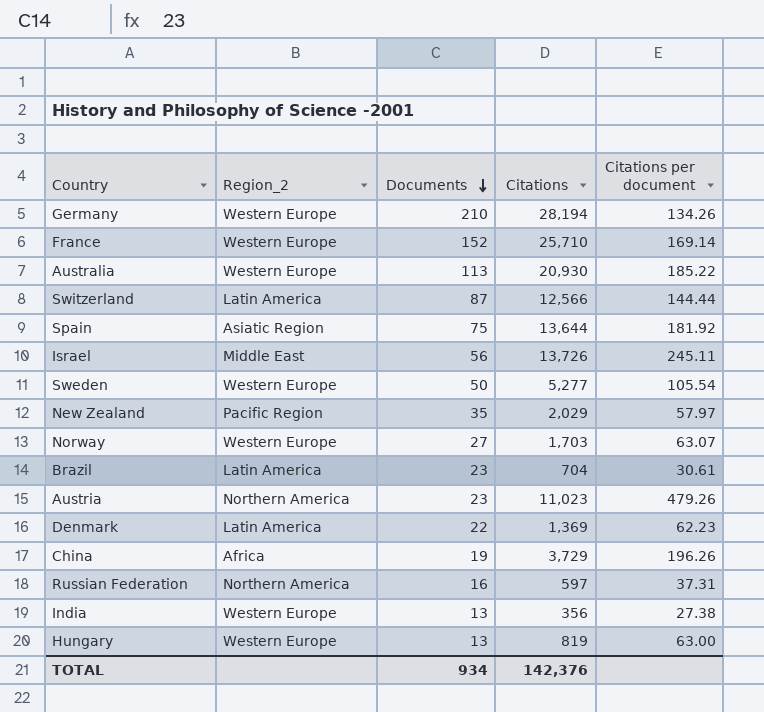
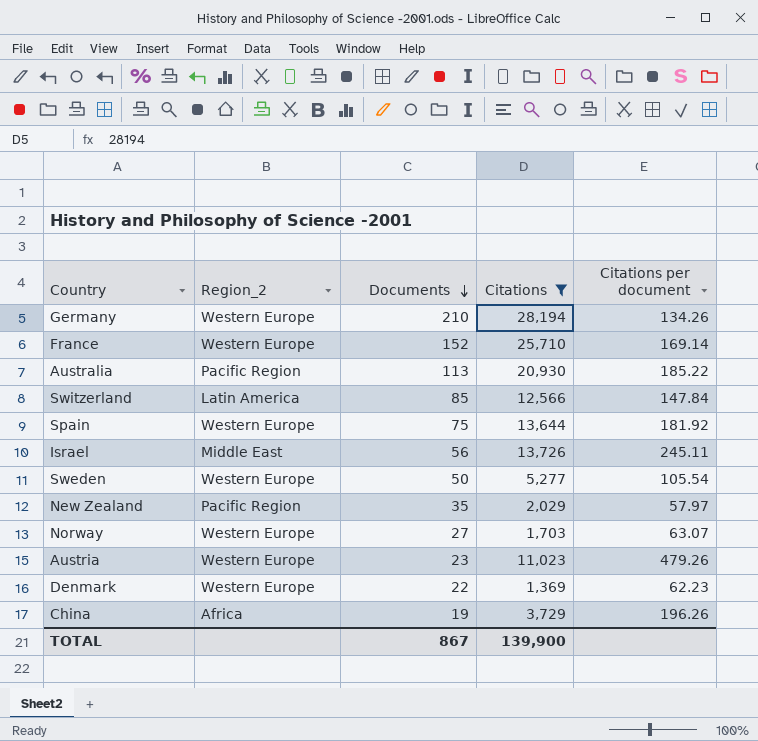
filter: none -> Citations >= 1,369
Australia | Region_2: Western Europe -> Pacific Region
Switzerland | Documents: 87 -> 85
Switzerland | Citations per document: 144.44 -> 147.84
Spain | Region_2: Asiatic Region -> Western Europe
Austria | Region_2: Northern America -> Western Europe
Denmark | Region_2: Latin America -> Western Europe
TOTAL | Documents: 934 -> 867
TOTAL | Citations: 142,376 -> 139,900

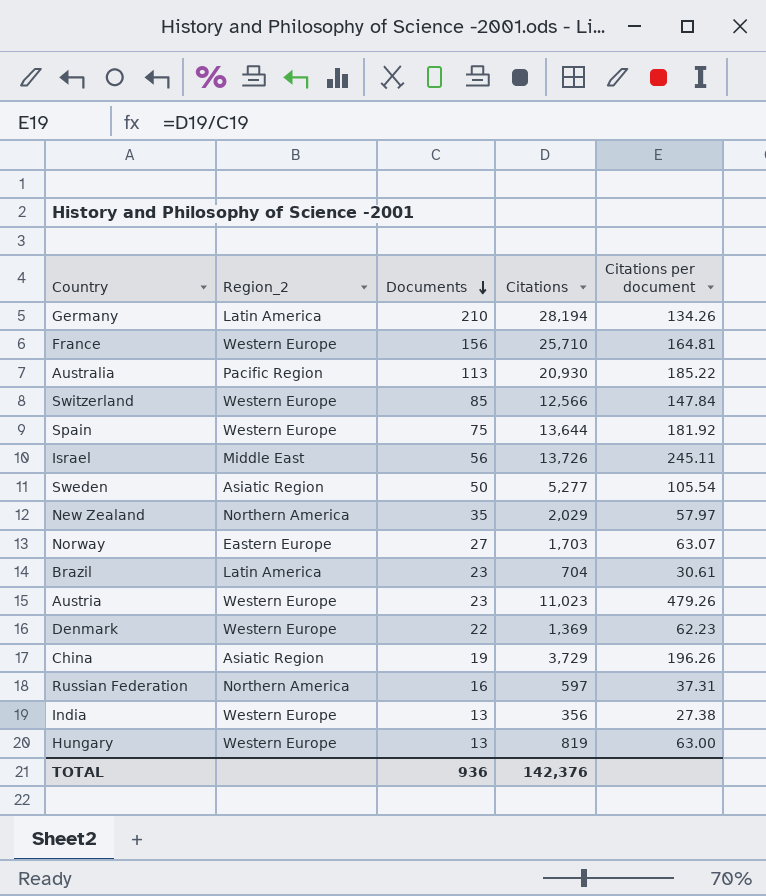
filter: Citations >= 1,369 -> none
Germany | Region_2: Western Europe -> Latin America
France | Documents: 152 -> 156
France | Citations per document: 169.14 -> 164.81
Switzerland | Region_2: Latin America -> Western Europe
Sweden | Region_2: Western Europe -> Asiatic Region
New Zealand | Region_2: Pacific Region -> Northern America
Norway | Region_2: Western Europe -> Eastern Europe
China | Region_2: Africa -> Asiatic Region
TOTAL | Documents: 867 -> 936
TOTAL | Citations: 139,900 -> 142,376

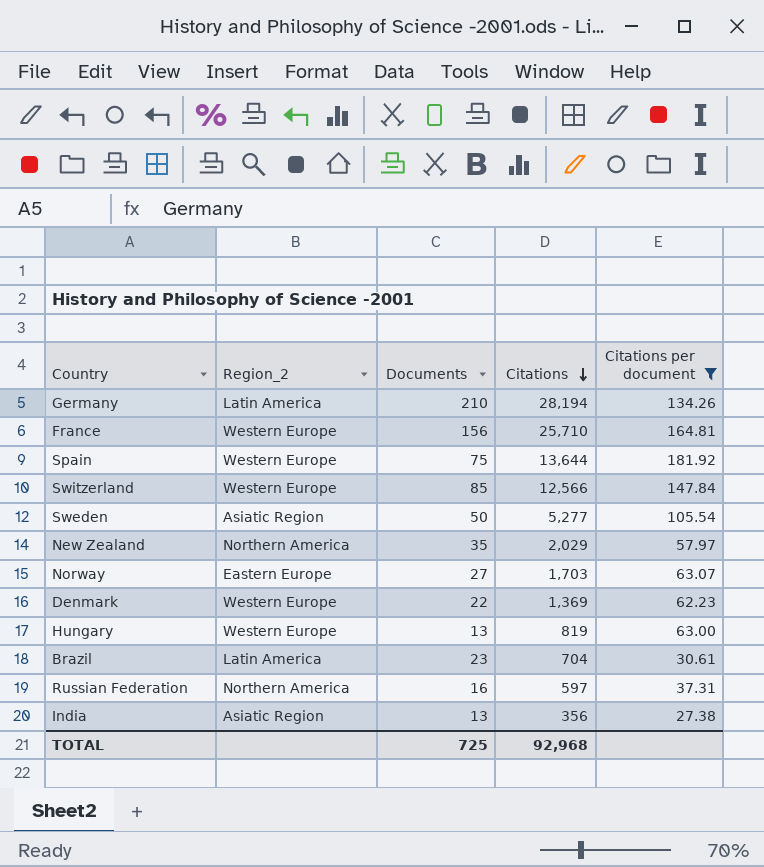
filter: none -> Citations per document <= 181.92
row order: Documents descending -> Citations descending
India | Region_2: Western Europe -> Asiatic Region
TOTAL | Documents: 936 -> 725
TOTAL | Citations: 142,376 -> 92,968

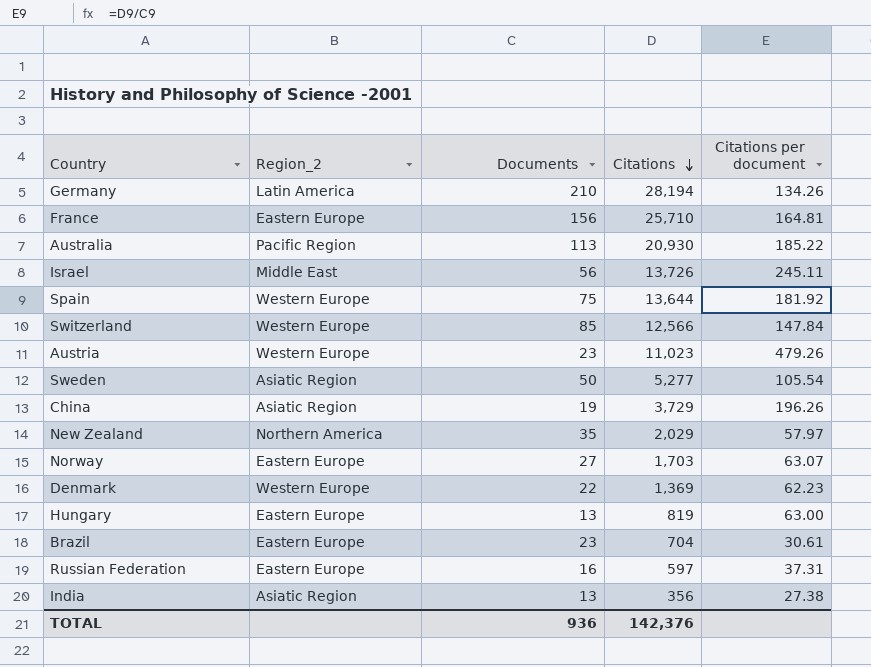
filter: Citations per document <= 181.92 -> none
France | Region_2: Western Europe -> Eastern Europe
Hungary | Region_2: Western Europe -> Eastern Europe
Brazil | Region_2: Latin America -> Eastern Europe
Russian Federation | Region_2: Northern America -> Eastern Europe
TOTAL | Documents: 725 -> 936
TOTAL | Citations: 92,968 -> 142,376

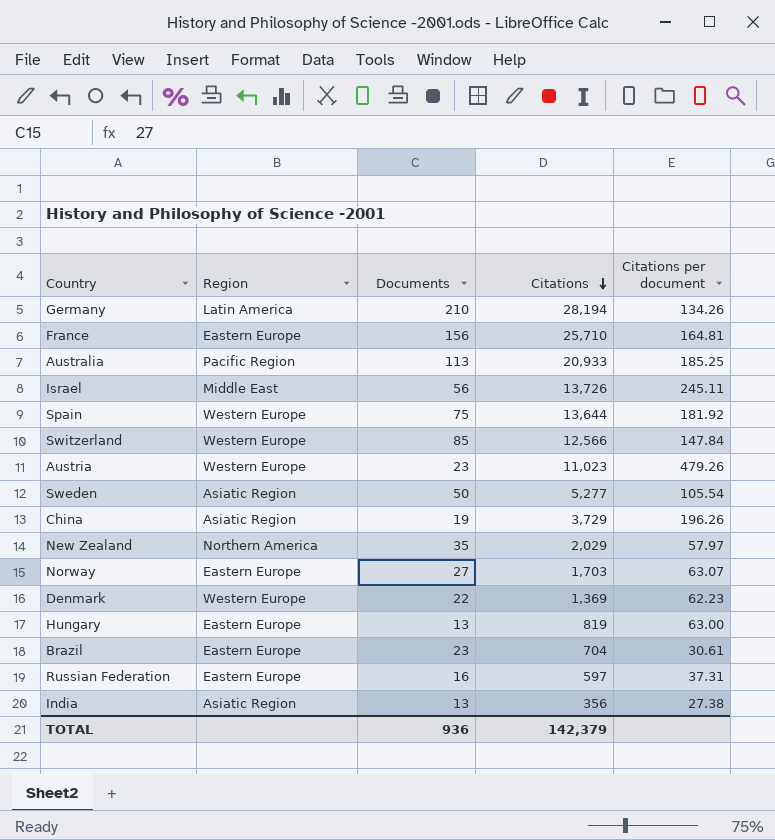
column name: Region_2 -> Region
Australia | Citations: 20,930 -> 20,933
Australia | Citations per document: 185.22 -> 185.25
TOTAL | Citations: 142,376 -> 142,379

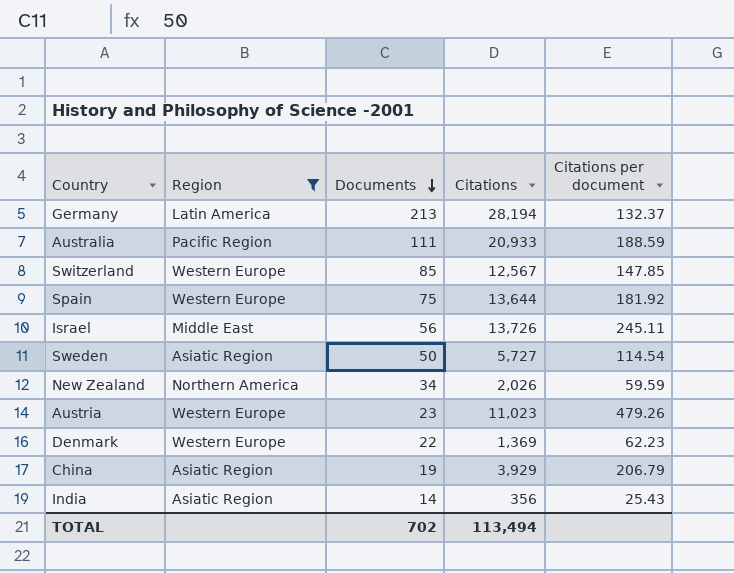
filter: none -> Region != Eastern Europe
row order: Citations descending -> Documents descending
Germany | Documents: 210 -> 213
Germany | Citations per document: 134.26 -> 132.37
Australia | Documents: 113 -> 111
Australia | Citations per document: 185.25 -> 188.59
Switzerland | Citations: 12,566 -> 12,567
Switzerland | Citations per document: 147.84 -> 147.85
Sweden | Citations: 5,277 -> 5,727
Sweden | Citations per document: 105.54 -> 114.54
New Zealand | Documents: 35 -> 34
New Zealand | Citations: 2,029 -> 2,026
New Zealand | Citations per document: 57.97 -> 59.59
China | Citations: 3,729 -> 3,929
China | Citations per document: 196.26 -> 206.79
India | Documents: 13 -> 14
India | Citations per document: 27.38 -> 25.43
TOTAL | Documents: 936 -> 702
TOTAL | Citations: 142,379 -> 113,494

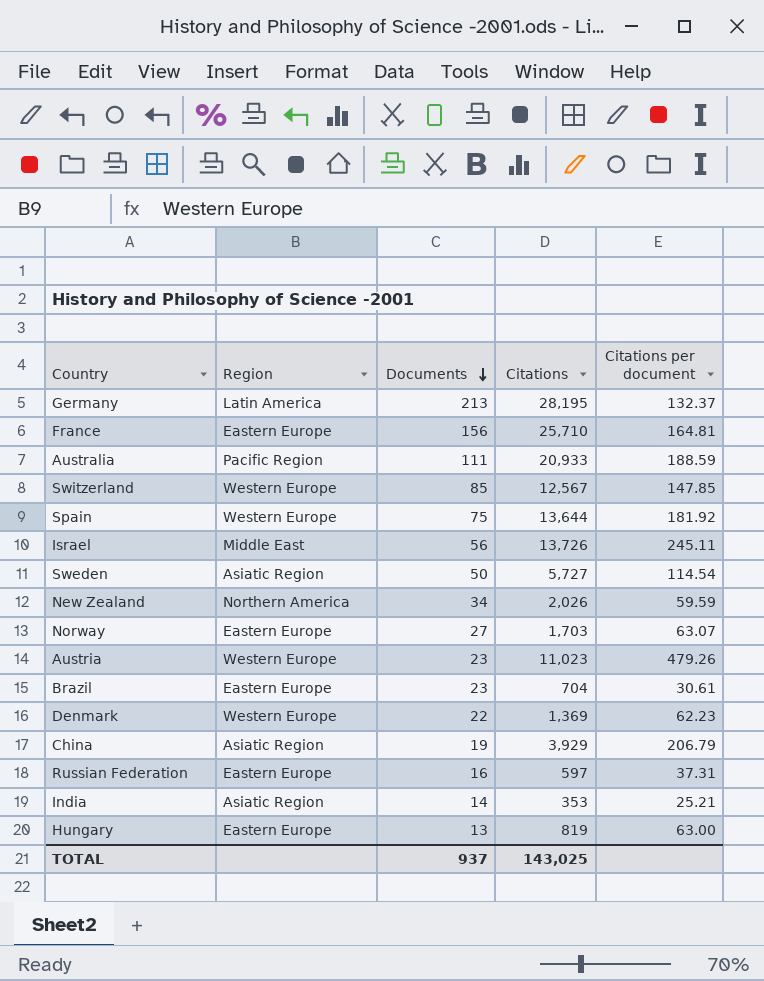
filter: Region != Eastern Europe -> none
Germany | Citations: 28,194 -> 28,195
India | Citations: 356 -> 353
India | Citations per document: 25.43 -> 25.21
TOTAL | Documents: 702 -> 937
TOTAL | Citations: 113,494 -> 143,025

